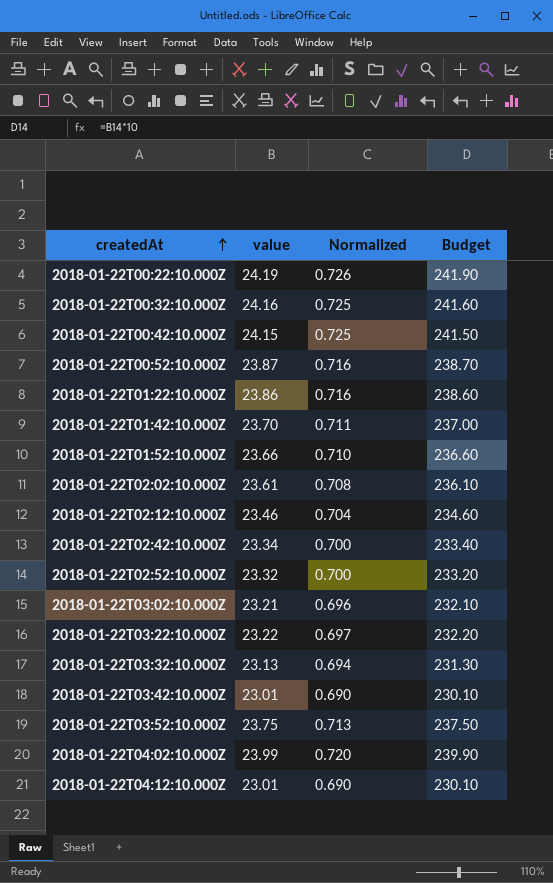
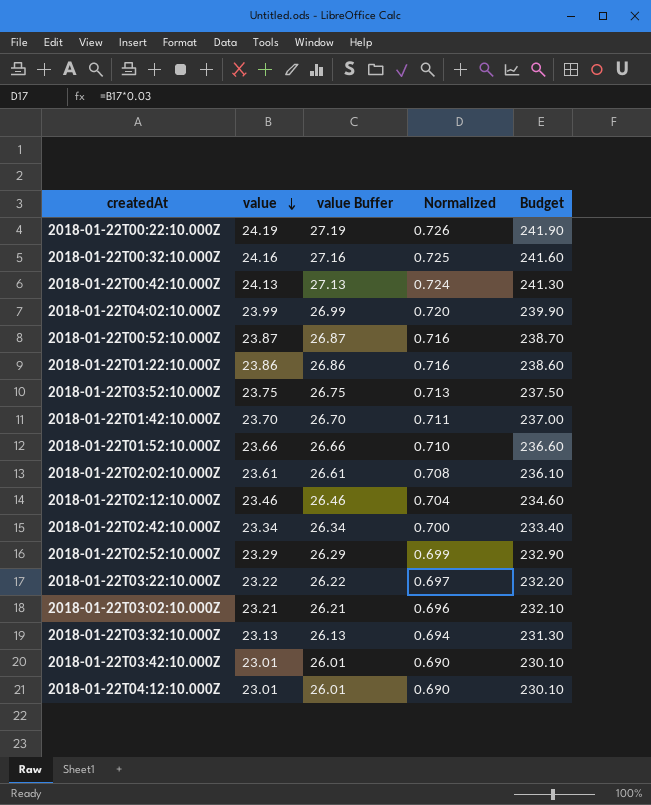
row order: createdAt ascending -> value descending
column value Buffer | formula: none -> [value] + 3
2018-01-22T00:42:10.000Z | value: 24.15 -> 24.13
2018-01-22T00:42:10.000Z | Normalized: 0.725 -> 0.724
2018-01-22T00:42:10.000Z | Budget: 241.50 -> 241.30
2018-01-22T02:52:10.000Z | value: 23.32 -> 23.29
2018-01-22T02:52:10.000Z | Normalized: 0.700 -> 0.699
2018-01-22T02:52:10.000Z | Budget: 233.20 -> 232.90

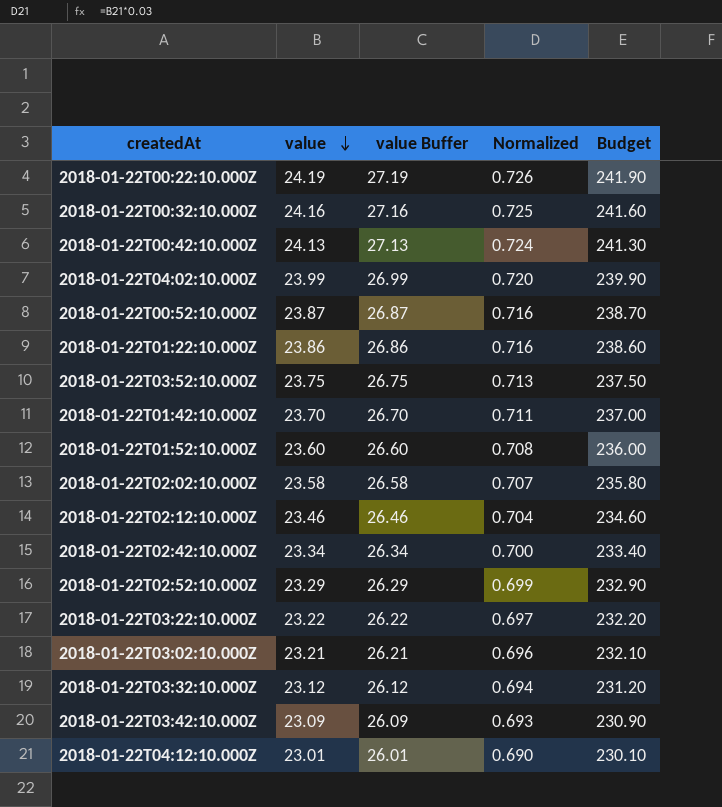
2018-01-22T01:52:10.000Z | value: 23.66 -> 23.60
2018-01-22T01:52:10.000Z | value Buffer: 26.66 -> 26.60
2018-01-22T01:52:10.000Z | Normalized: 0.710 -> 0.708
2018-01-22T01:52:10.000Z | Budget: 236.60 -> 236.00
2018-01-22T02:02:10.000Z | value: 23.61 -> 23.58
2018-01-22T02:02:10.000Z | value Buffer: 26.61 -> 26.58
2018-01-22T02:02:10.000Z | Normalized: 0.708 -> 0.707
2018-01-22T02:02:10.000Z | Budget: 236.10 -> 235.80
2018-01-22T03:32:10.000Z | value: 23.13 -> 23.12
2018-01-22T03:32:10.000Z | value Buffer: 26.13 -> 26.12
2018-01-22T03:32:10.000Z | Budget: 231.30 -> 231.20
2018-01-22T03:42:10.000Z | value: 23.01 -> 23.09
2018-01-22T03:42:10.000Z | value Buffer: 26.01 -> 26.09
2018-01-22T03:42:10.000Z | Normalized: 0.690 -> 0.693
2018-01-22T03:42:10.000Z | Budget: 230.10 -> 230.90

